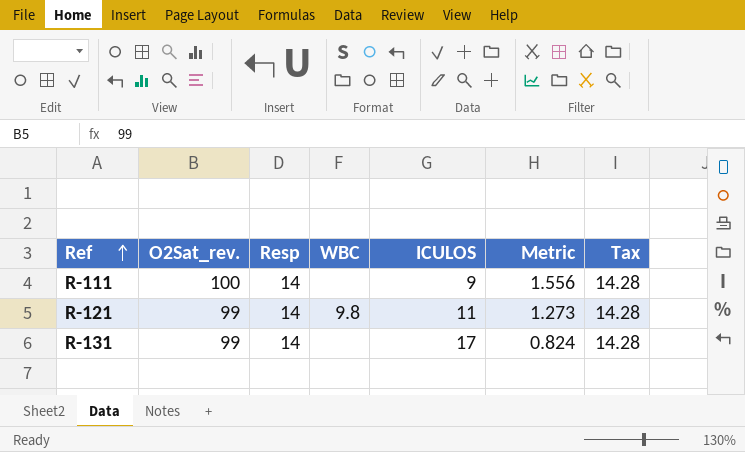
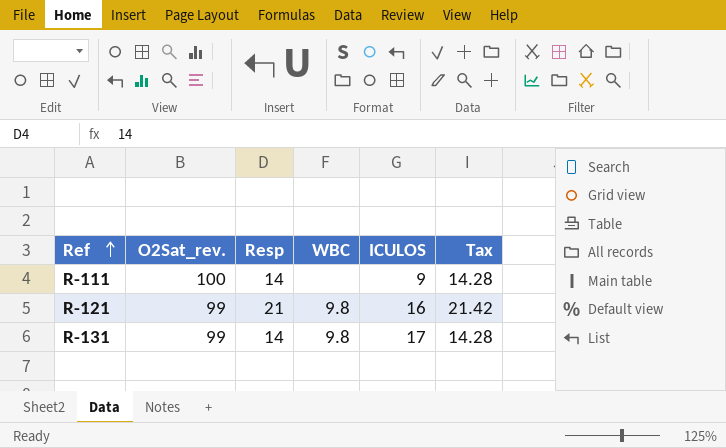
column Metric | formula: [Resp] / [ICULOS] -> none
R-121 | Resp: 14 -> 21
R-121 | ICULOS: 11 -> 16
R-121 | Tax: 14.28 -> 21.42
R-131 | WBC: none -> 9.8

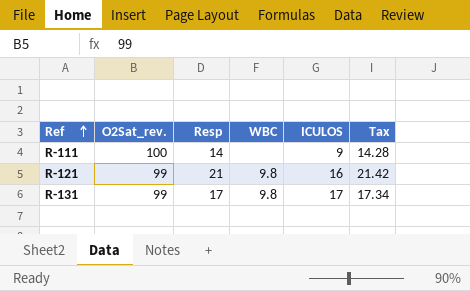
R-131 | Resp: 14 -> 17
R-131 | Tax: 14.28 -> 17.34

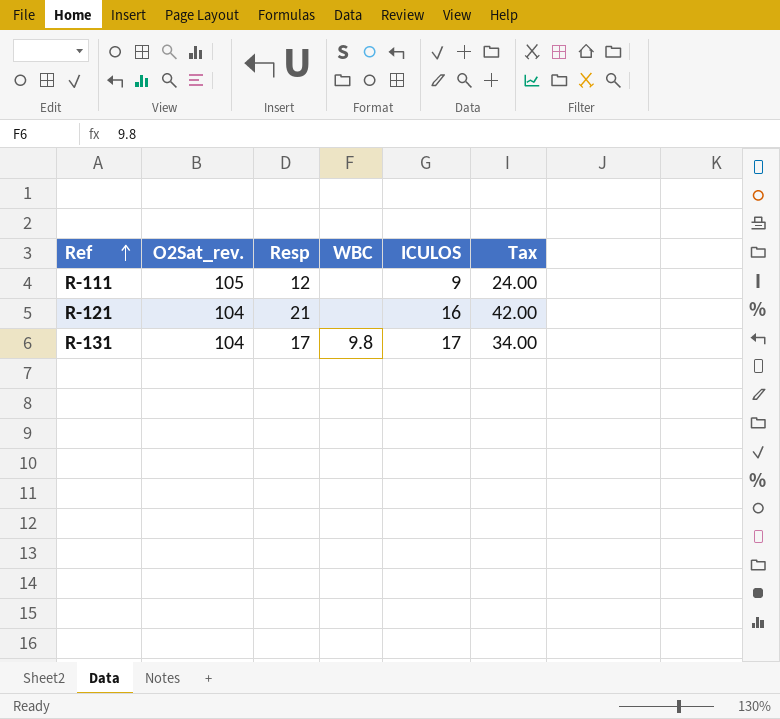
column Tax | formula: [Resp] * 1.02 -> [Resp] * 2
R-111 | O2Sat_rev.: 100 -> 105
R-111 | Resp: 14 -> 12
R-121 | O2Sat_rev.: 99 -> 104
R-121 | WBC: 9.8 -> none
R-131 | O2Sat_rev.: 99 -> 104

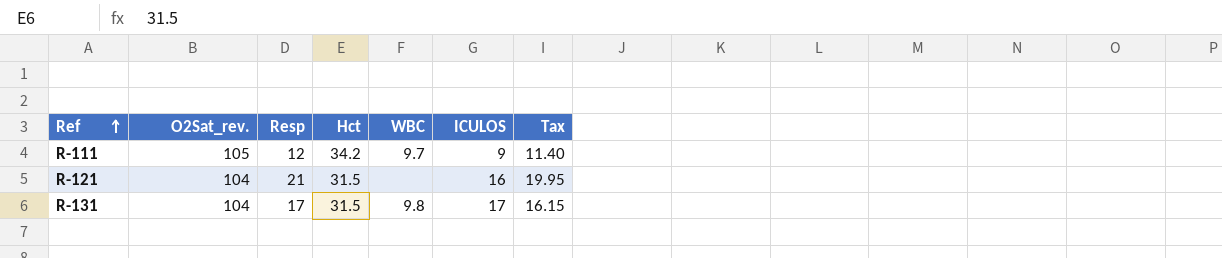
column Hct | position: none -> 4
column Tax | formula: [Resp] * 2 -> [Resp] * 0.95
R-111 | WBC: none -> 9.7

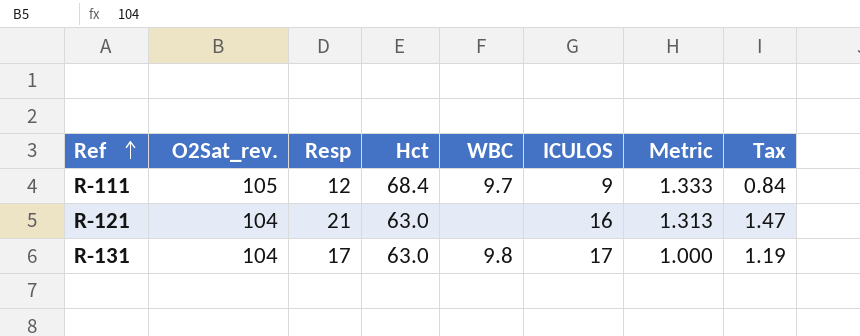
column Metric | formula: none -> [Resp] / [ICULOS]
column Tax | formula: [Resp] * 0.95 -> [Resp] * 0.07
R-111 | Hct: 34.2 -> 68.4
R-121 | Hct: 31.5 -> 63.0
R-131 | Hct: 31.5 -> 63.0

